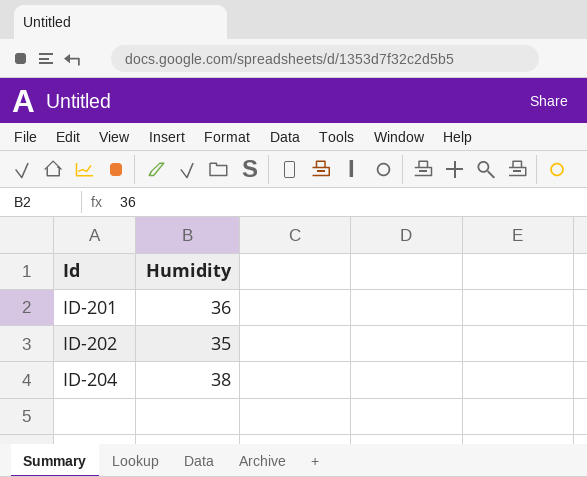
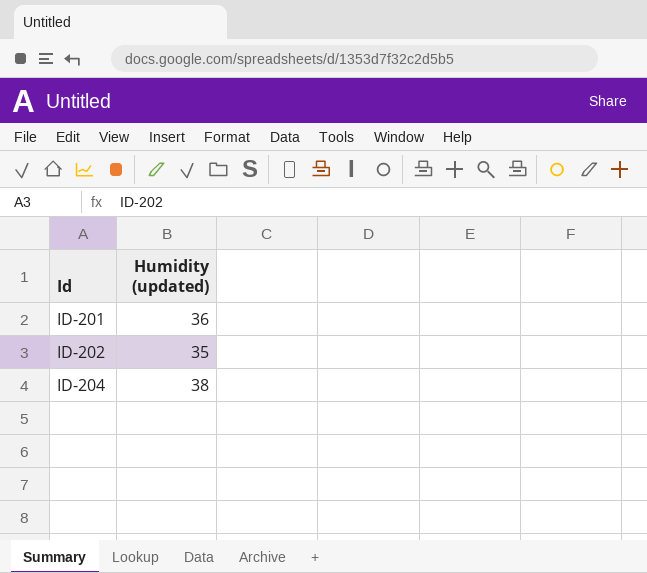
column name: Humidity -> Humidity (updated)

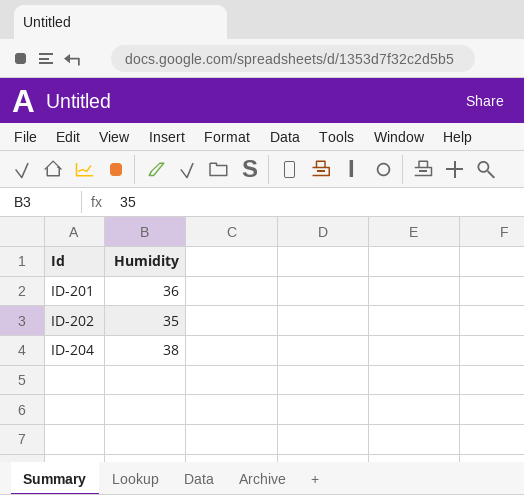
column name: Humidity (updated) -> Humidity

